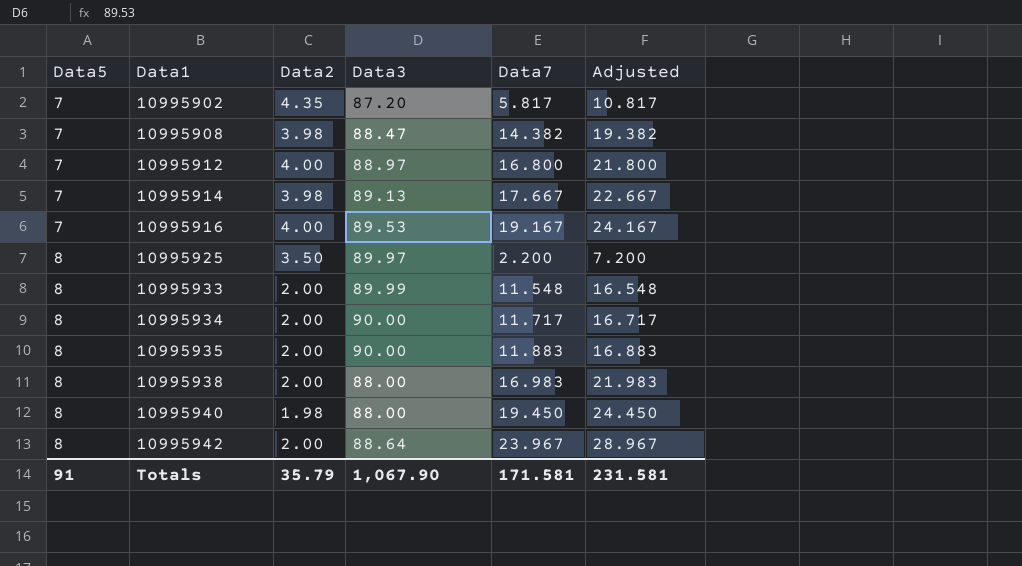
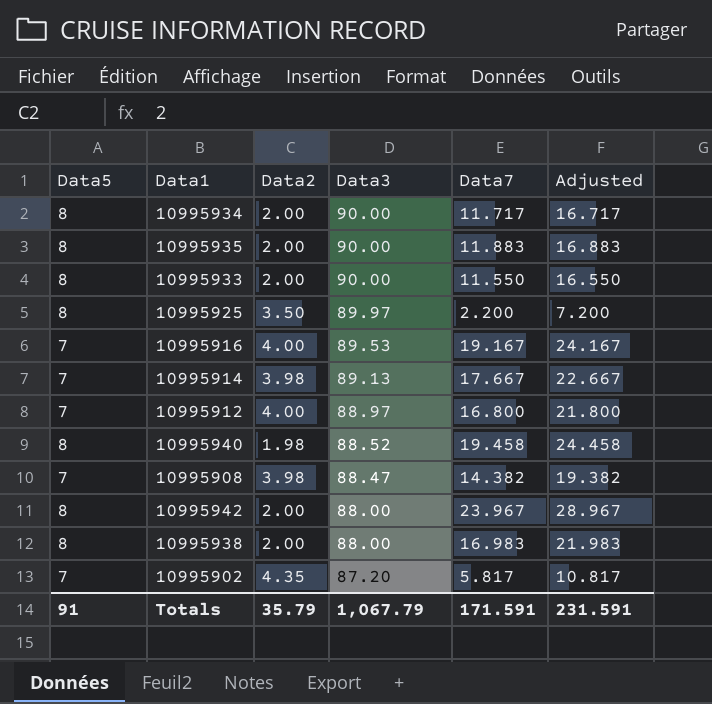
row order: Data5 ascending -> Data3 descending
10995933 | Data3: 89.99 -> 90.00
10995933 | Data7: 11.548 -> 11.550
10995933 | Adjusted: 16.548 -> 16.550
10995940 | Data3: 88.00 -> 88.52
10995940 | Data7: 19.450 -> 19.458
10995940 | Adjusted: 24.450 -> 24.458
10995942 | Data3: 88.64 -> 88.00
Totals | Data3: 1,067.90 -> 1,067.79
Totals | Data7: 171.581 -> 171.591
Totals | Adjusted: 231.581 -> 231.591

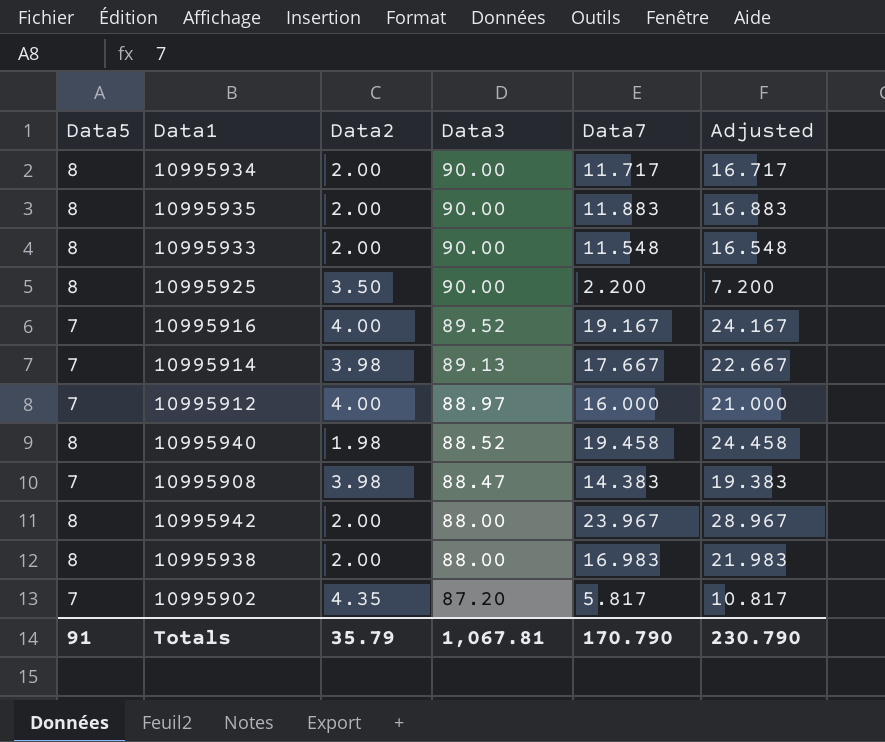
10995933 | Data7: 11.550 -> 11.548
10995933 | Adjusted: 16.550 -> 16.548
10995925 | Data3: 89.97 -> 90.00
10995916 | Data3: 89.53 -> 89.52
10995912 | Data7: 16.800 -> 16.000
10995912 | Adjusted: 21.800 -> 21.000
10995908 | Data7: 14.382 -> 14.383
10995908 | Adjusted: 19.382 -> 19.383
Totals | Data3: 1,067.79 -> 1,067.81
Totals | Data7: 171.591 -> 170.790
Totals | Adjusted: 231.591 -> 230.790

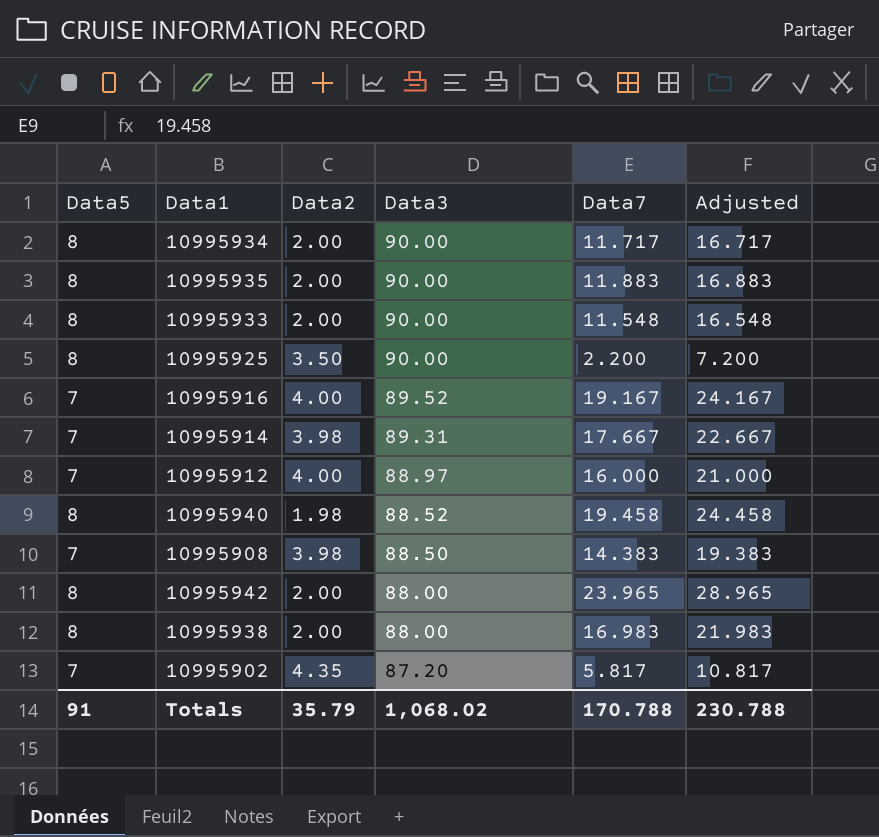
10995914 | Data3: 89.13 -> 89.31
10995908 | Data3: 88.47 -> 88.50
10995942 | Data7: 23.967 -> 23.965
10995942 | Adjusted: 28.967 -> 28.965
Totals | Data3: 1,067.81 -> 1,068.02
Totals | Data7: 170.790 -> 170.788
Totals | Adjusted: 230.790 -> 230.788

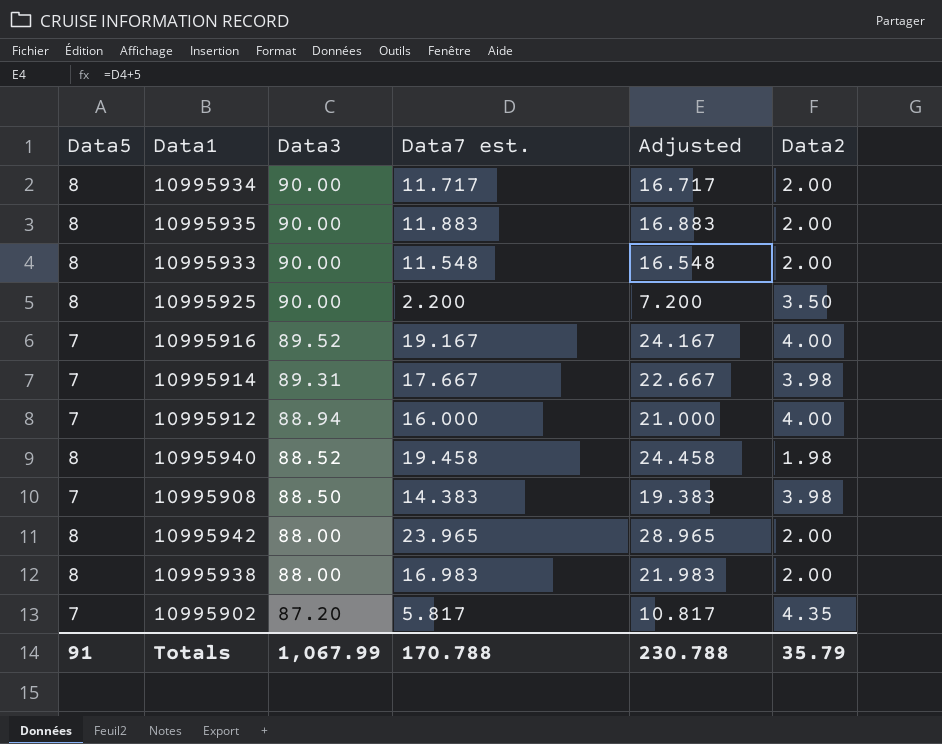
column name: Data7 -> Data7 est.
column Data2 | position: 3 -> 6
10995912 | Data3: 88.97 -> 88.94
Totals | Data3: 1,068.02 -> 1,067.99

